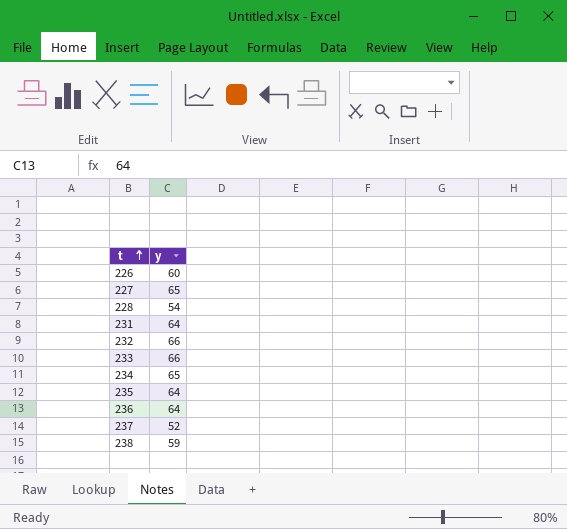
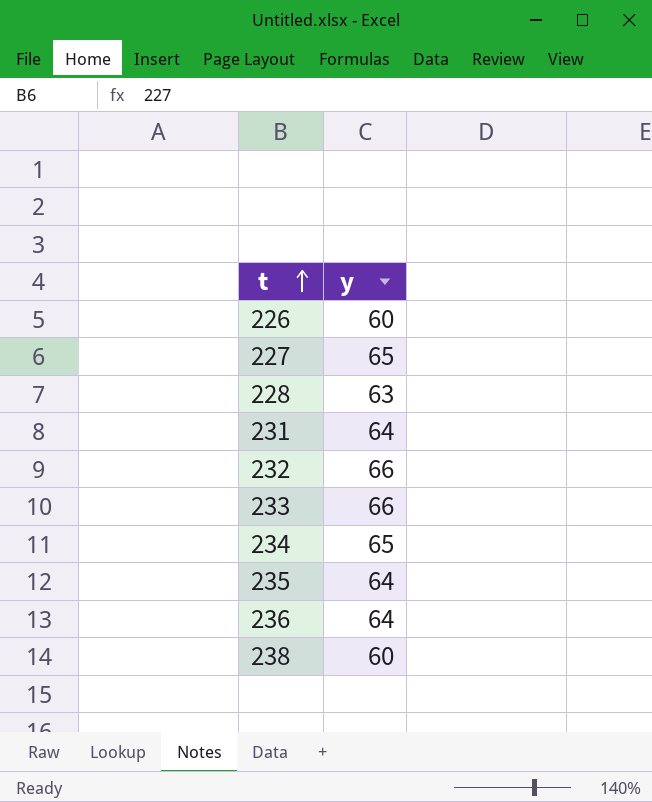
row 237: 52 -> none
228 | y: 54 -> 63
238 | y: 59 -> 60

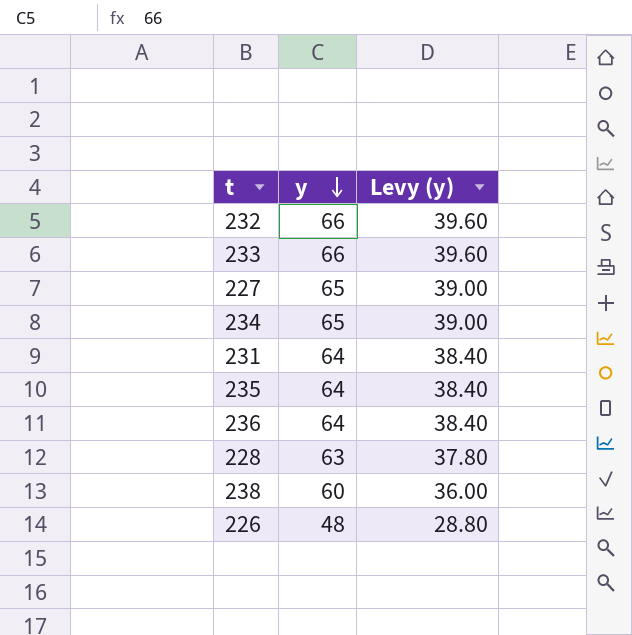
row order: t ascending -> y descending
column Levy (y) | formula: none -> [y] * 0.6
226 | y: 60 -> 48

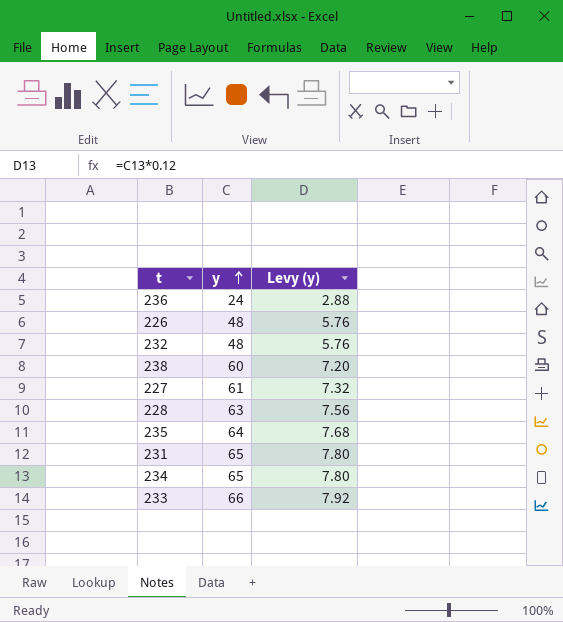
row order: y descending -> y ascending
column Levy (y) | formula: [y] * 0.6 -> [y] * 0.12
236 | y: 64 -> 24
232 | y: 66 -> 48
227 | y: 65 -> 61
231 | y: 64 -> 65

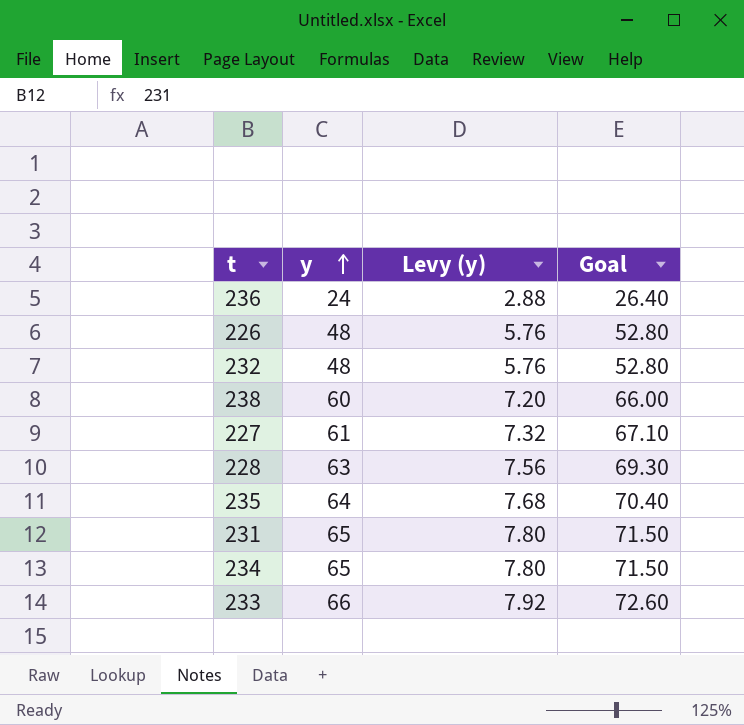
column Goal | formula: none -> [y] * 1.1

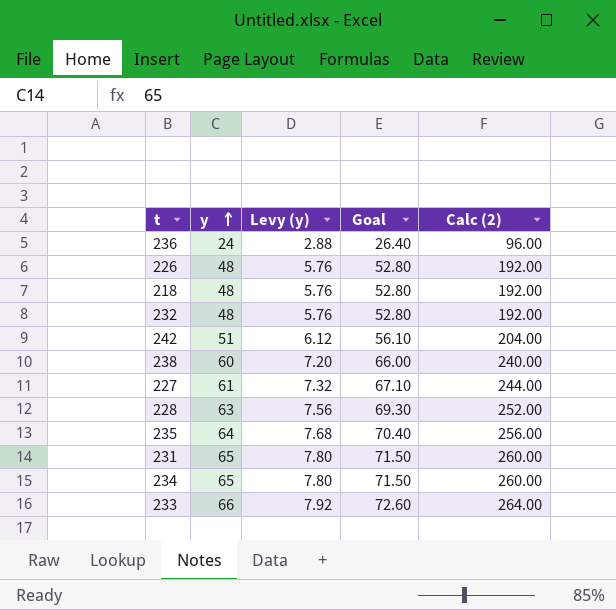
column Calc (2) | formula: none -> [y] * 4
row 218: none -> 48 | 5.76 | 52.80 | 192.00
row 242: none -> 51 | 6.12 | 56.10 | 204.00

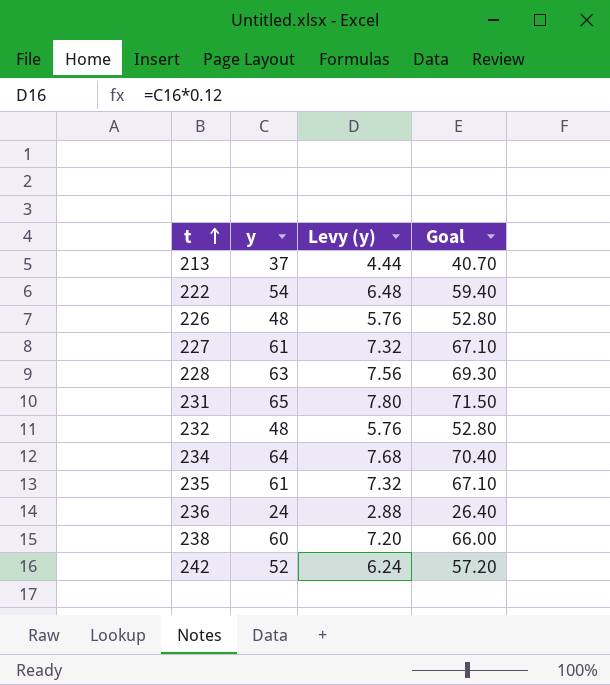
row order: y ascending -> t ascending
column Calc (2) | formula: [y] * 4 -> none
row 218: 48 | 5.76 | 52.80 | 192.00 -> none
row 233: 66 | 7.92 | 72.60 | 264.00 -> none
row 213: none -> 37 | 4.44 | 40.70
row 222: none -> 54 | 6.48 | 59.40
234 | y: 65 -> 64
234 | Levy (y): 7.80 -> 7.68
234 | Goal: 71.50 -> 70.40
235 | y: 64 -> 61
235 | Levy (y): 7.68 -> 7.32
235 | Goal: 70.40 -> 67.10
242 | y: 51 -> 52
242 | Levy (y): 6.12 -> 6.24
242 | Goal: 56.10 -> 57.20

